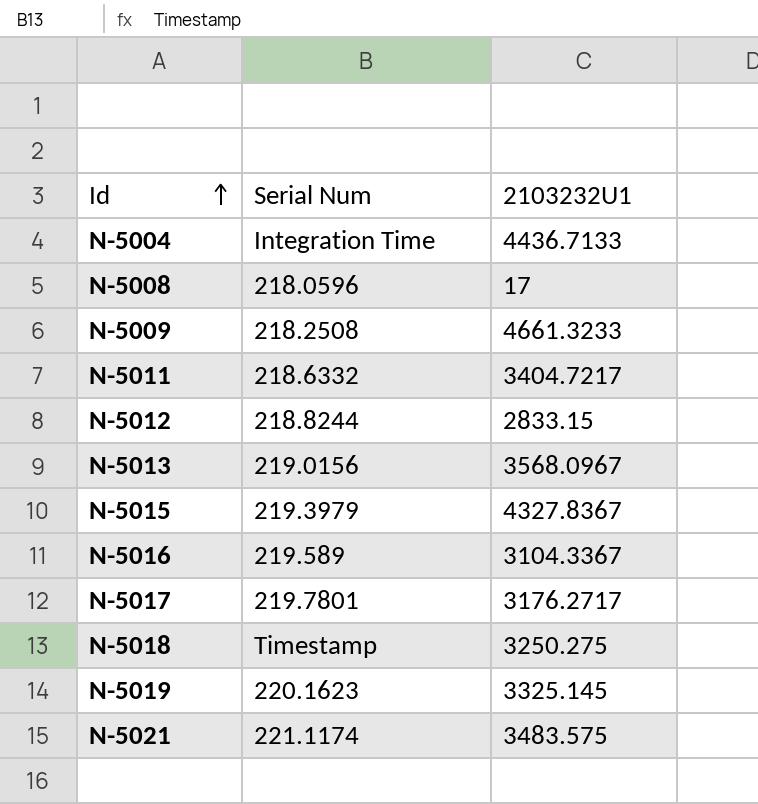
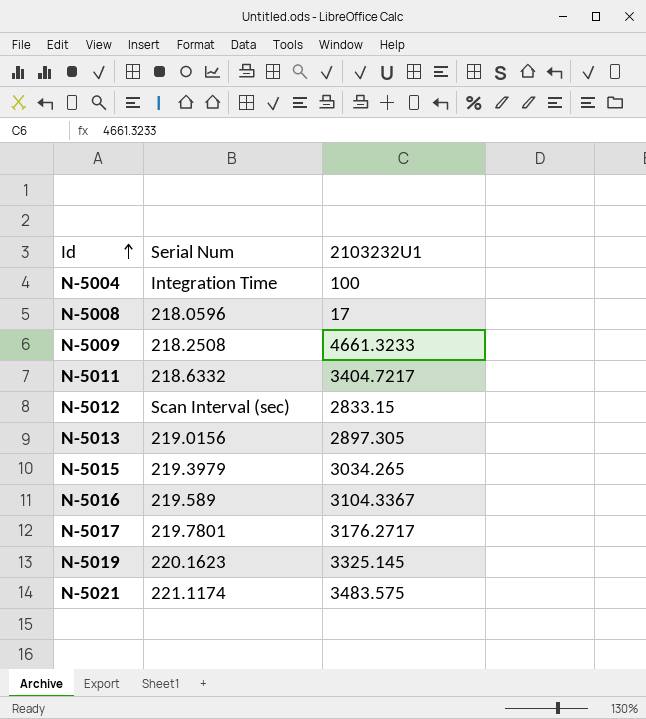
row N-5018: Timestamp | 3250.275 -> none
N-5004 | 2103232U1: 4436.7133 -> 100
N-5012 | Serial Num: 218.8244 -> Scan Interval (sec)
N-5013 | 2103232U1: 3568.0967 -> 2897.305
N-5015 | 2103232U1: 4327.8367 -> 3034.265

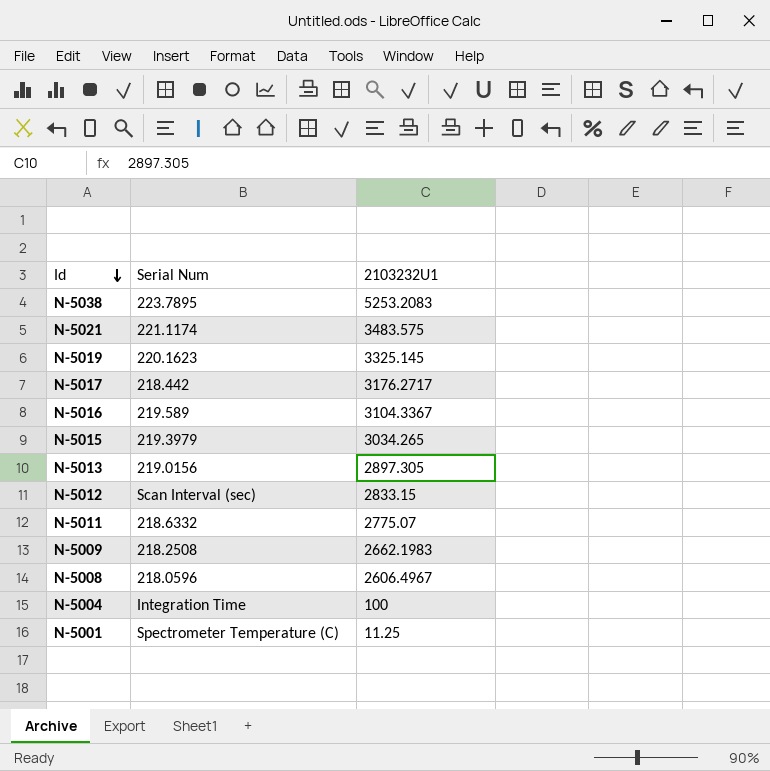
row order: Id ascending -> Id descending
row N-5038: none -> 223.7895 | 5253.2083
N-5017 | Serial Num: 219.7801 -> 218.442
N-5011 | 2103232U1: 3404.7217 -> 2775.07
N-5009 | 2103232U1: 4661.3233 -> 2662.1983
N-5008 | 2103232U1: 17 -> 2606.4967
row N-5001: none -> Spectrometer Temperature (C) | 11.25

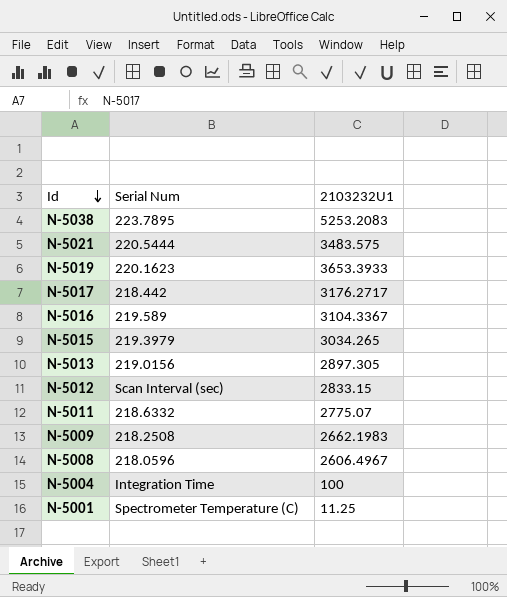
N-5021 | Serial Num: 221.1174 -> 220.5444
N-5019 | 2103232U1: 3325.145 -> 3653.3933

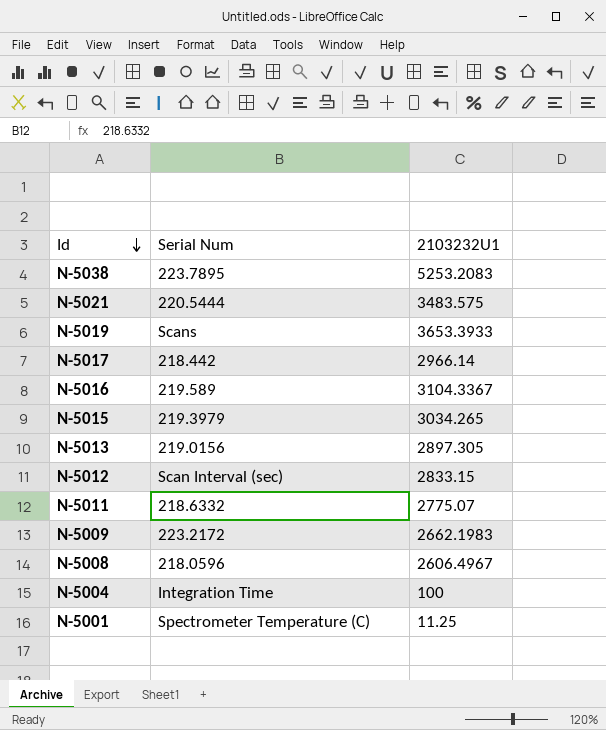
N-5019 | Serial Num: 220.1623 -> Scans
N-5017 | 2103232U1: 3176.2717 -> 2966.14
N-5009 | Serial Num: 218.2508 -> 223.2172

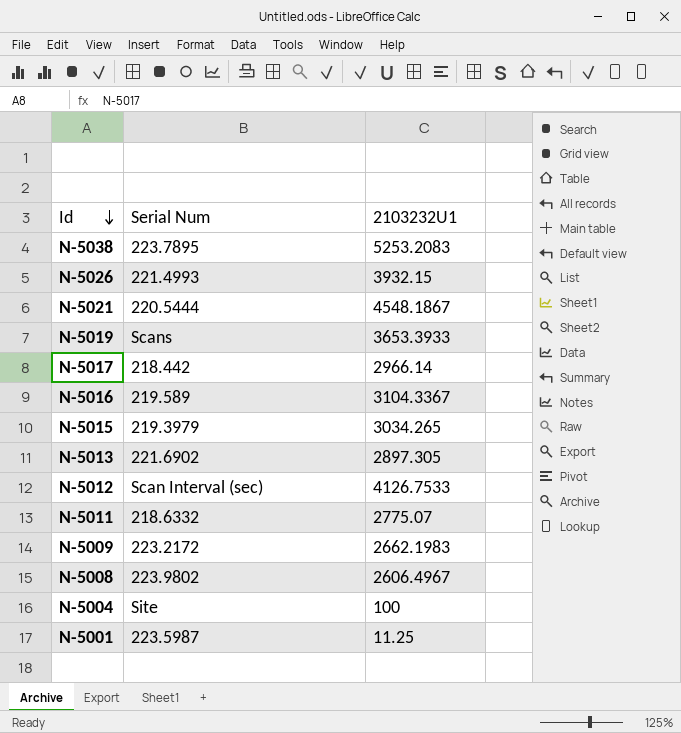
row N-5026: none -> 221.4993 | 3932.15
N-5021 | 2103232U1: 3483.575 -> 4548.1867
N-5013 | Serial Num: 219.0156 -> 221.6902
N-5012 | 2103232U1: 2833.15 -> 4126.7533
N-5008 | Serial Num: 218.0596 -> 223.9802
N-5004 | Serial Num: Integration Time -> Site
N-5001 | Serial Num: Spectrometer Temperature (C) -> 223.5987

